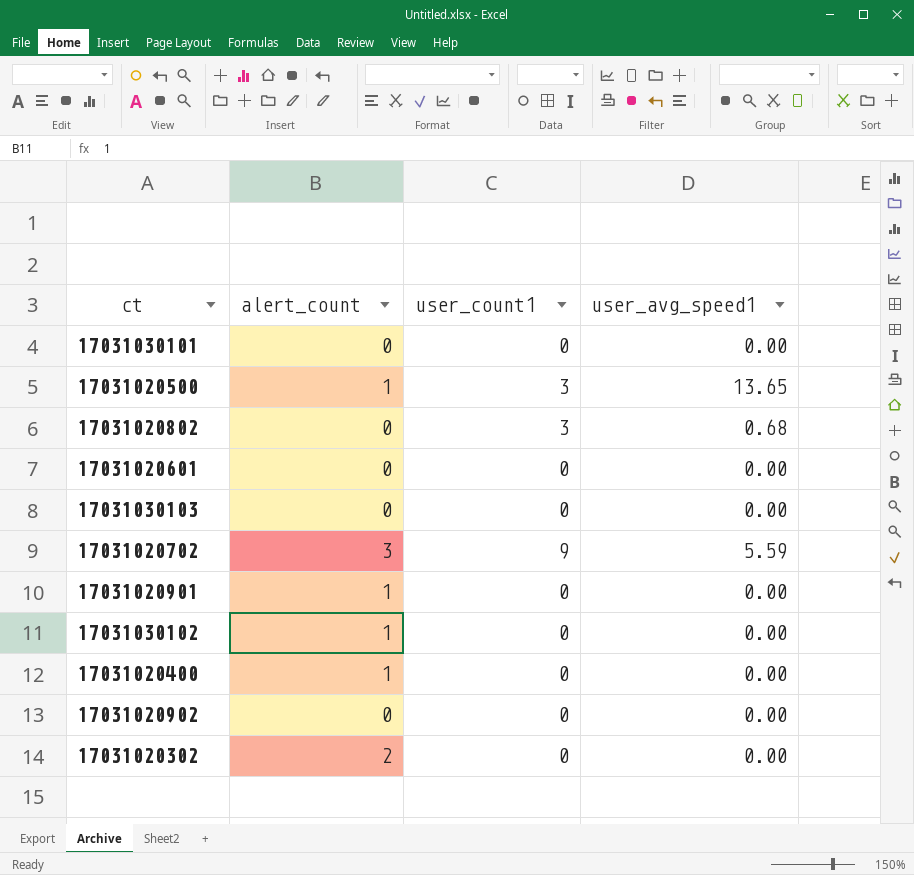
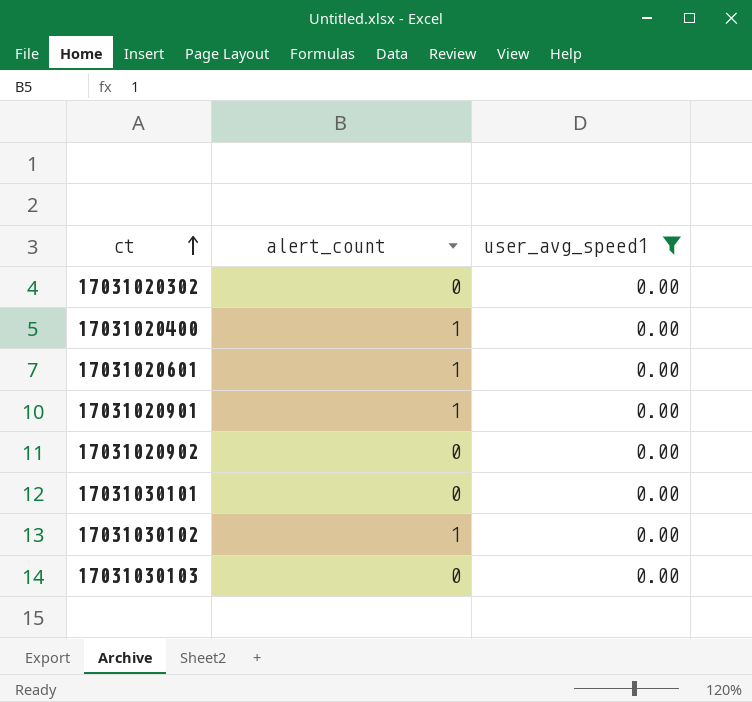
filter: none -> user_avg_speed1 = 0.00
row order: none -> ct ascending
column user_count1 | position: 3 -> none
17031020302 | alert_count: 2 -> 0
17031020601 | alert_count: 0 -> 1

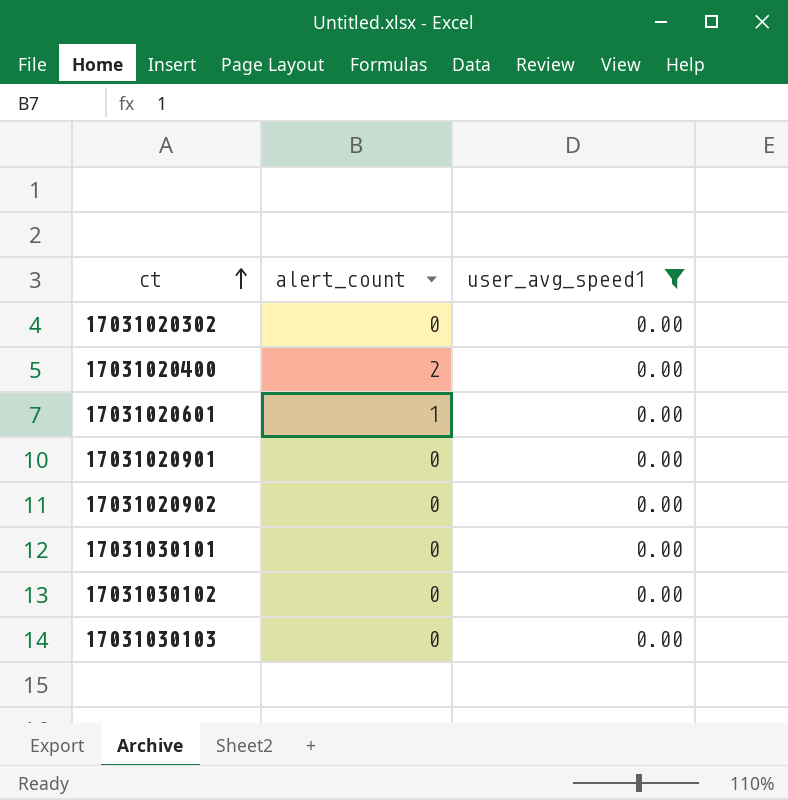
17031020400 | alert_count: 1 -> 2
17031020901 | alert_count: 1 -> 0
17031030102 | alert_count: 1 -> 0

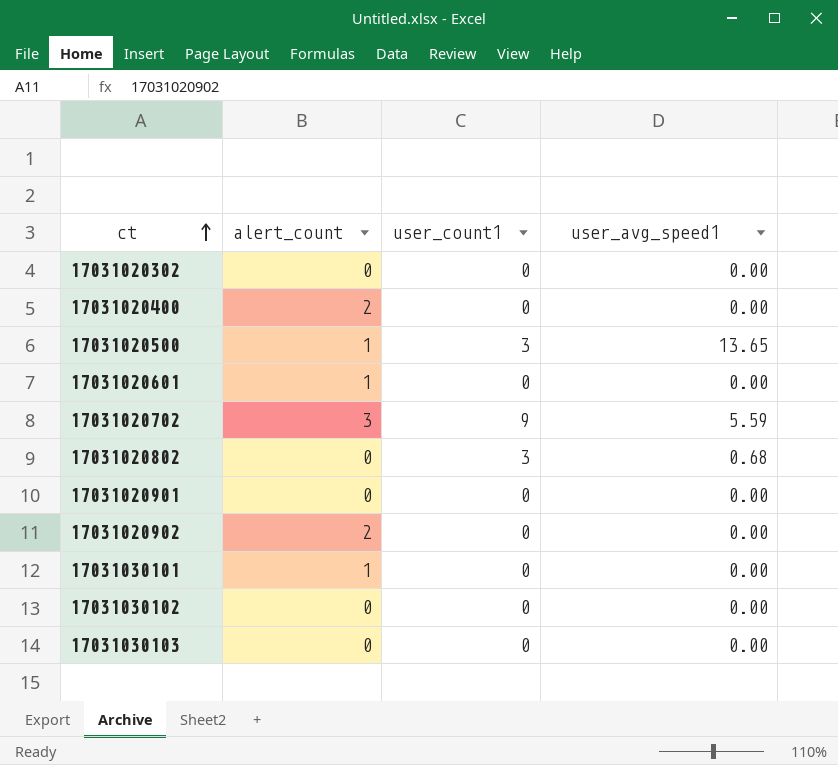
filter: user_avg_speed1 = 0.00 -> none
column user_count1 | position: none -> 3
17031020902 | alert_count: 0 -> 2
17031030101 | alert_count: 0 -> 1

